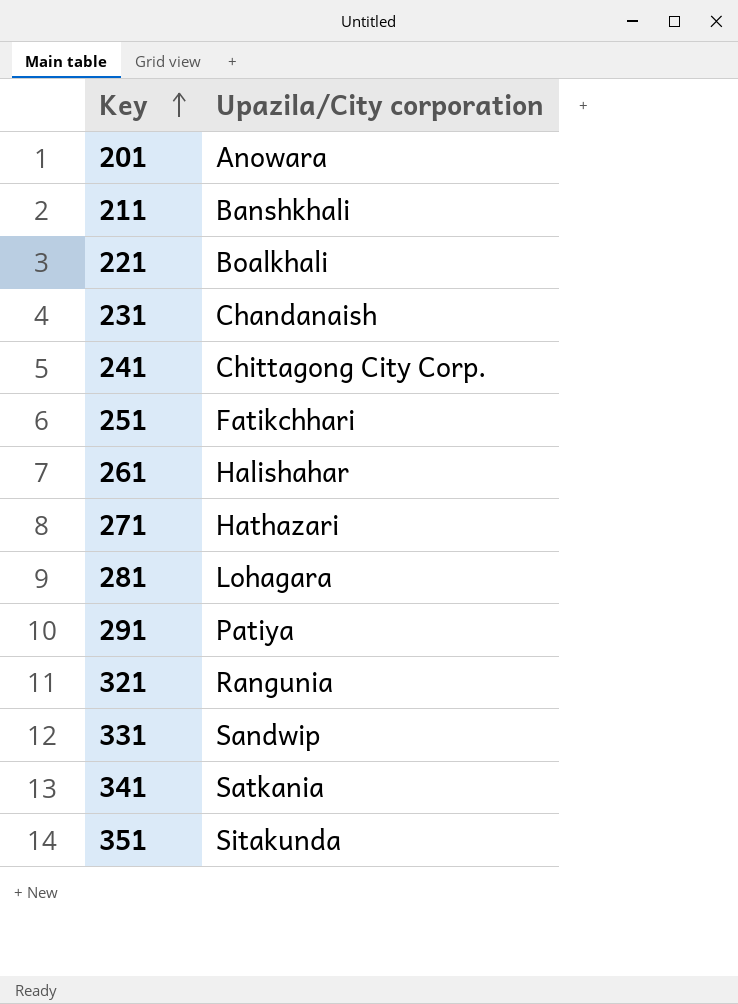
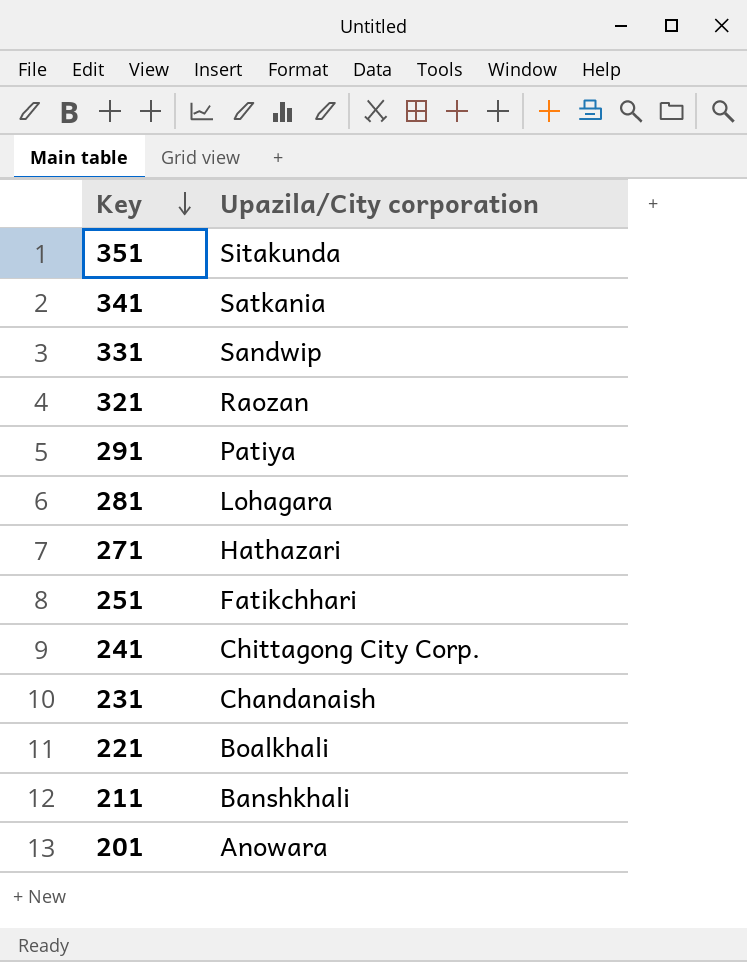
row order: Key ascending -> Key descending
row 261: Halishahar -> none
321 | Upazila/City corporation: Rangunia -> Raozan

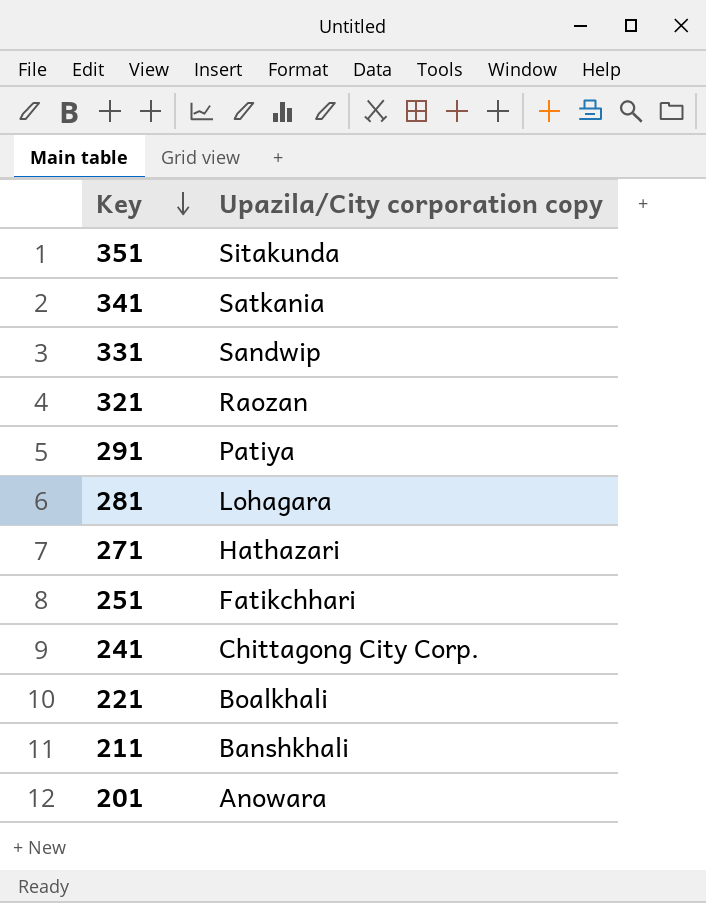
column name: Upazila/City corporation -> Upazila/City corporation copy
row 231: Chandanaish -> none

